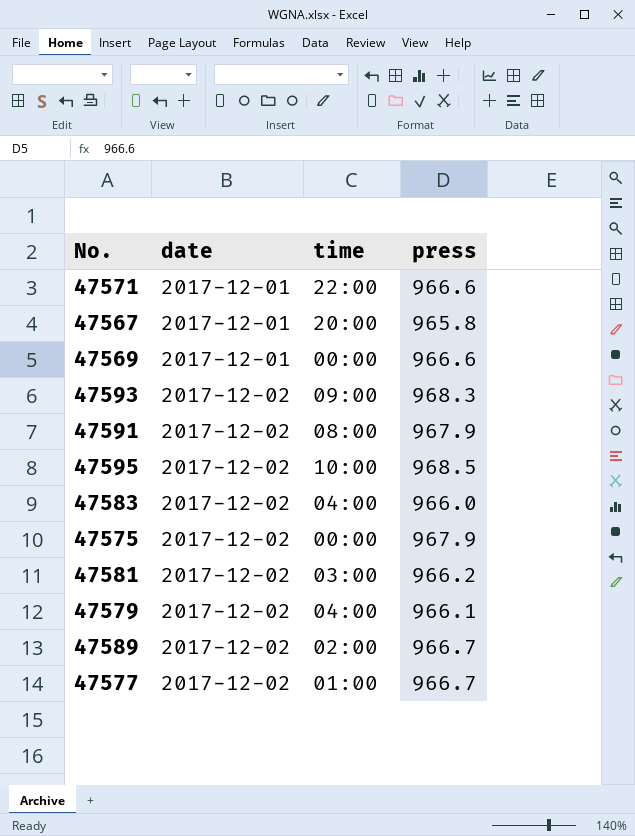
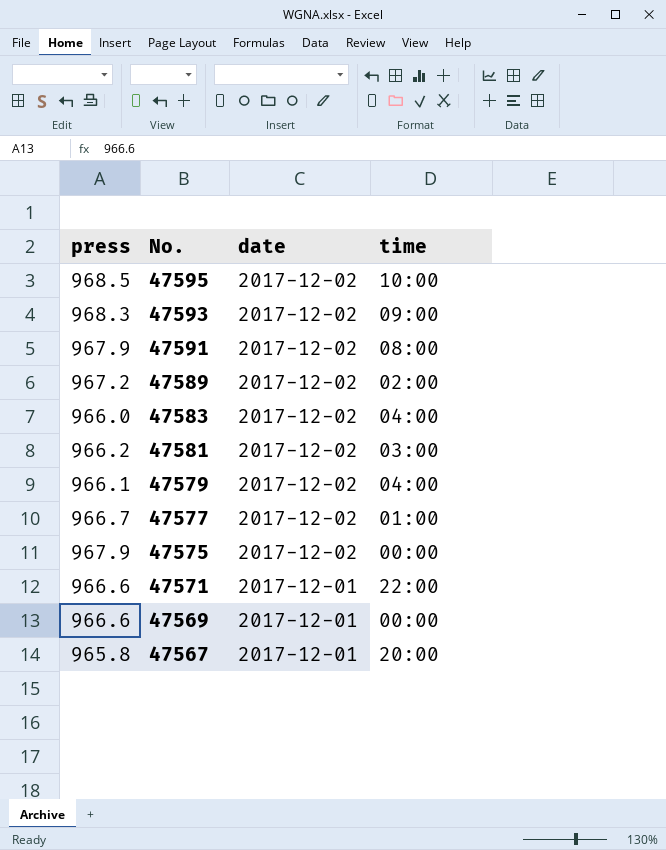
row order: date ascending -> No. descending
column press | position: 4 -> 1
47589 | press: 966.7 -> 967.2

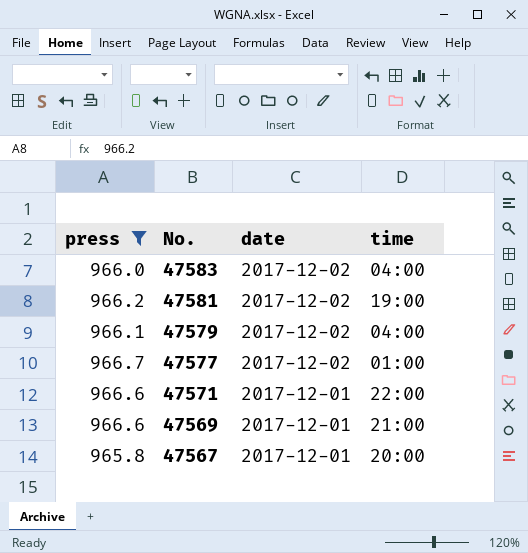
filter: none -> press <= 966.7
47581 | time: 03:00 -> 19:00
47569 | time: 00:00 -> 21:00

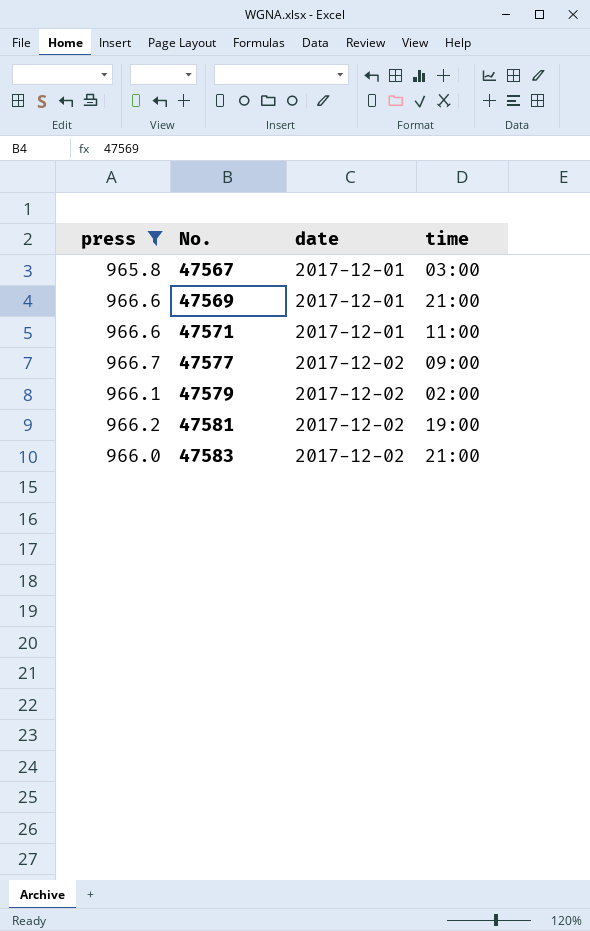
row order: No. descending -> No. ascending
47567 | time: 20:00 -> 03:00
47571 | time: 22:00 -> 11:00
47577 | time: 01:00 -> 09:00
47579 | time: 04:00 -> 02:00
47583 | time: 04:00 -> 21:00

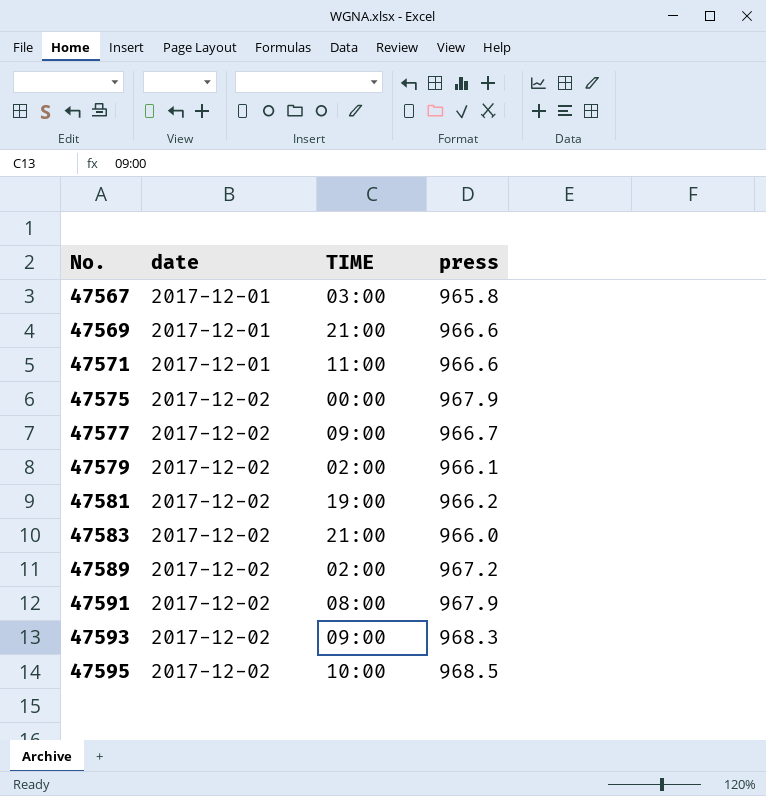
filter: press <= 966.7 -> none
column name: time -> TIME
column press | position: 1 -> 4

